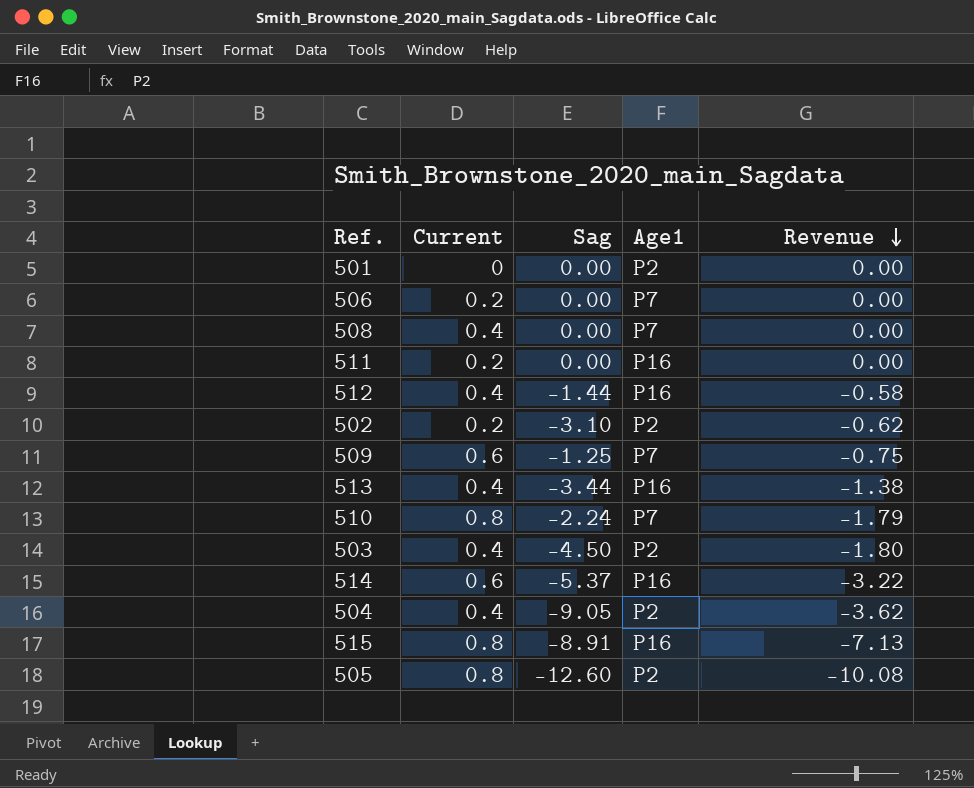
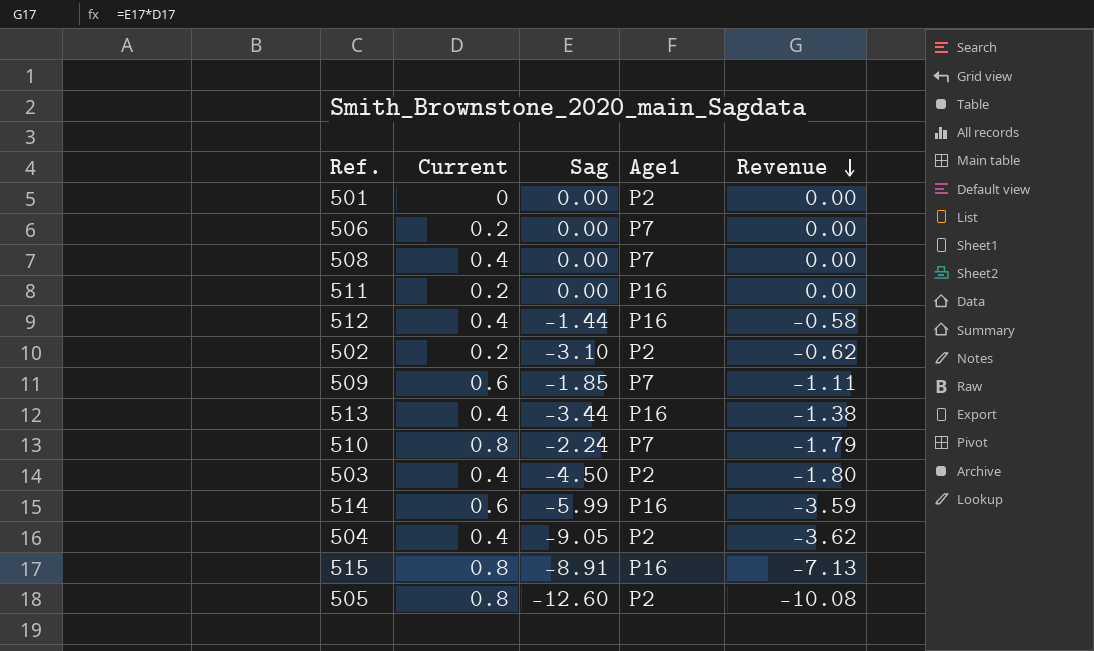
509 | Sag: -1.25 -> -1.85
509 | Revenue: -0.75 -> -1.11
514 | Sag: -5.37 -> -5.99
514 | Revenue: -3.22 -> -3.59

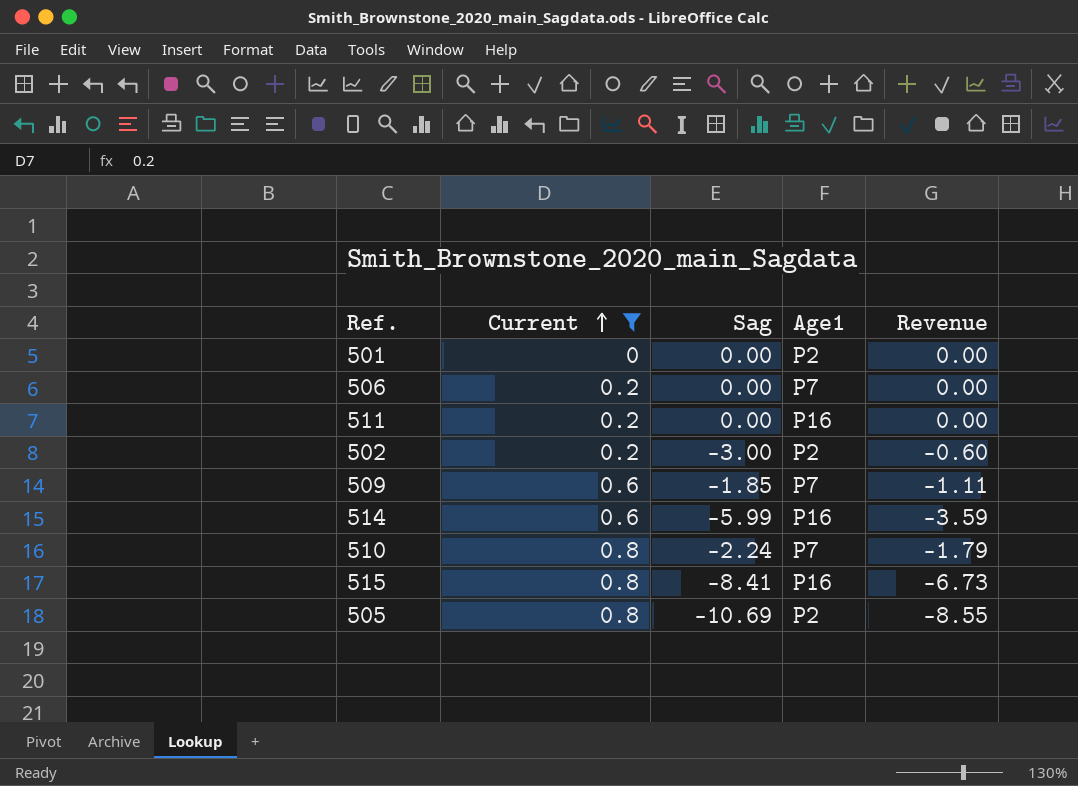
filter: none -> Current != 0.4
row order: Revenue descending -> Current ascending
502 | Sag: -3.10 -> -3.00
502 | Revenue: -0.62 -> -0.60
515 | Sag: -8.91 -> -8.41
515 | Revenue: -7.13 -> -6.73
505 | Sag: -12.60 -> -10.69
505 | Revenue: -10.08 -> -8.55

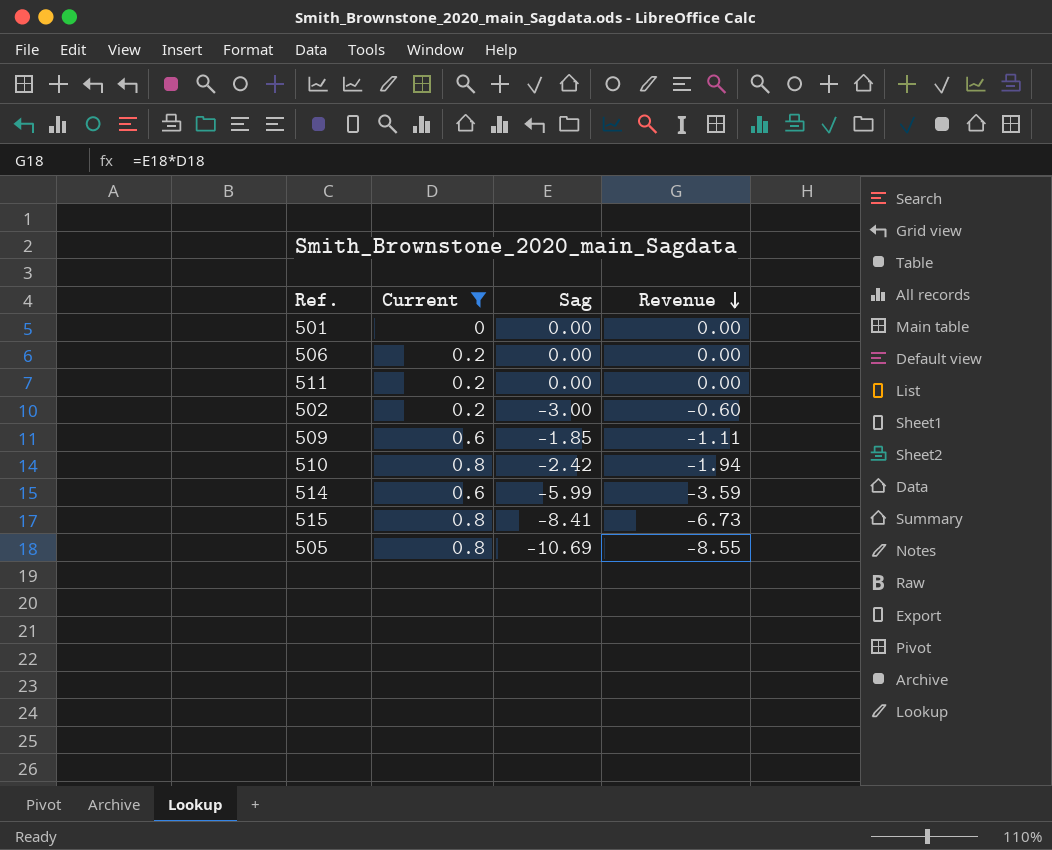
row order: Current ascending -> Revenue descending
column Age1 | position: 4 -> none
510 | Sag: -2.24 -> -2.42
510 | Revenue: -1.79 -> -1.94

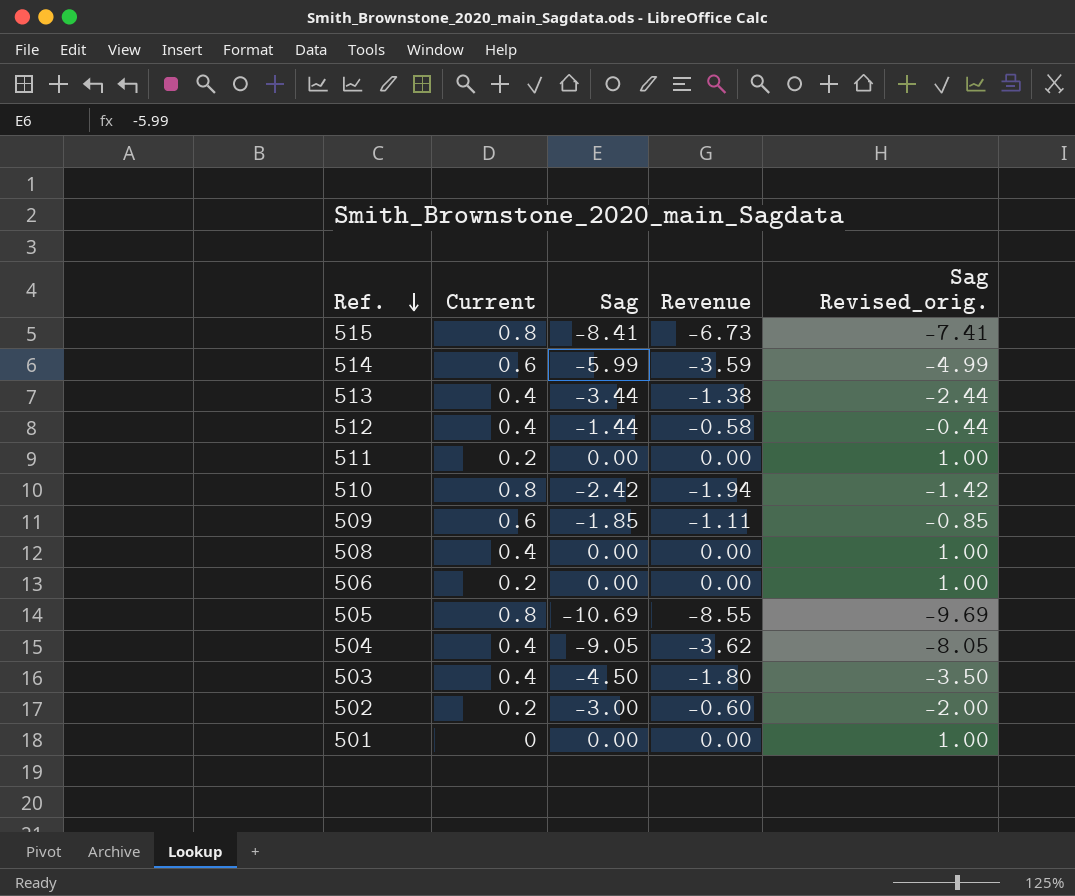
filter: Current != 0.4 -> none
row order: Revenue descending -> Ref. descending
column Sag Revised_orig. | formula: none -> [Sag] + 1

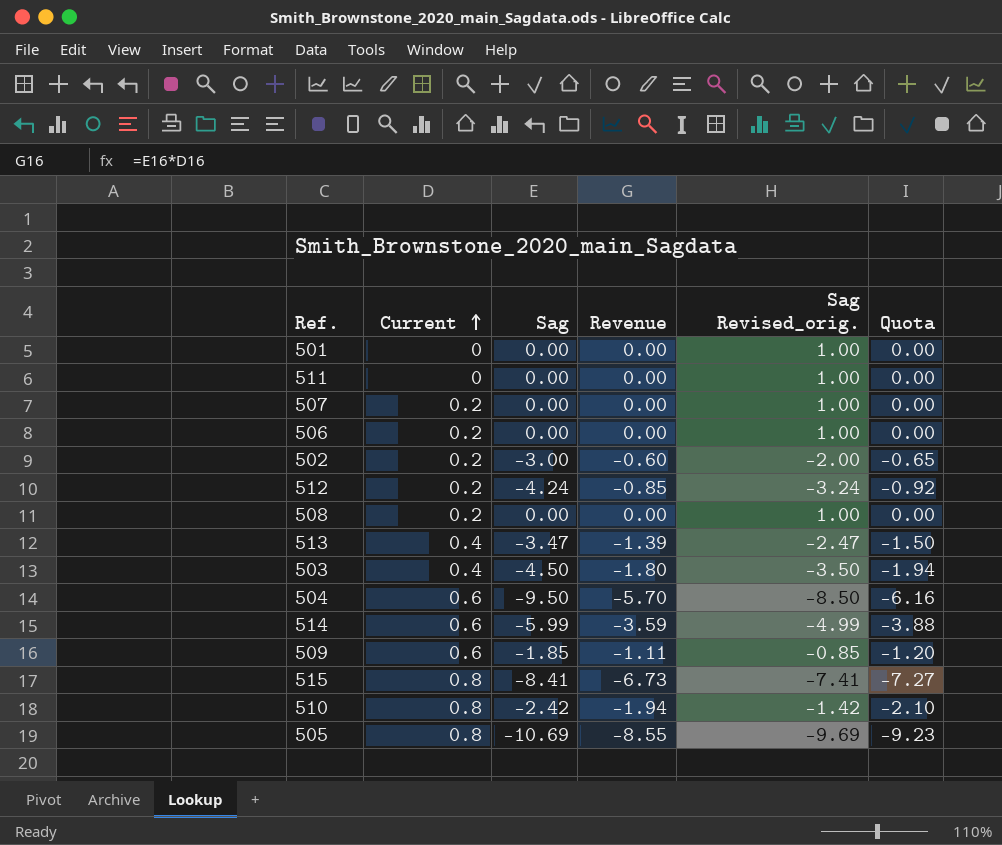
row order: Ref. descending -> Current ascending
column Quota | formula: none -> [Revenue] * 1.08
511 | Current: 0.2 -> 0
row 507: none -> 0.2 | 0.00 | 0.00 | 1.00 | 0.00
512 | Current: 0.4 -> 0.2
512 | Sag: -1.44 -> -4.24
512 | Revenue: -0.58 -> -0.85
512 | Sag Revised_orig.: -0.44 -> -3.24
508 | Current: 0.4 -> 0.2
513 | Sag: -3.44 -> -3.47
513 | Revenue: -1.38 -> -1.39
513 | Sag Revised_orig.: -2.44 -> -2.47
504 | Current: 0.4 -> 0.6
504 | Sag: -9.05 -> -9.50
504 | Revenue: -3.62 -> -5.70
504 | Sag Revised_orig.: -8.05 -> -8.50

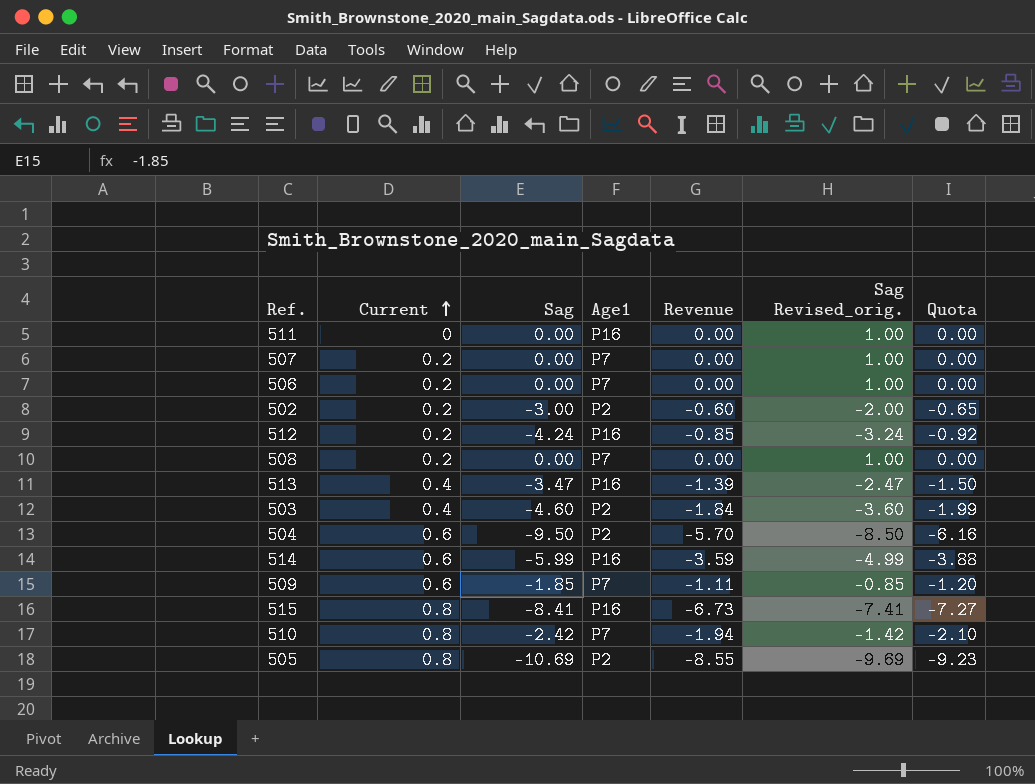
column Age1 | position: none -> 4
row 501: 0 | 0.00 | 0.00 | 1.00 | 0.00 -> none
503 | Sag: -4.50 -> -4.60
503 | Revenue: -1.80 -> -1.84
503 | Sag Revised_orig.: -3.50 -> -3.60
503 | Quota: -1.94 -> -1.99

